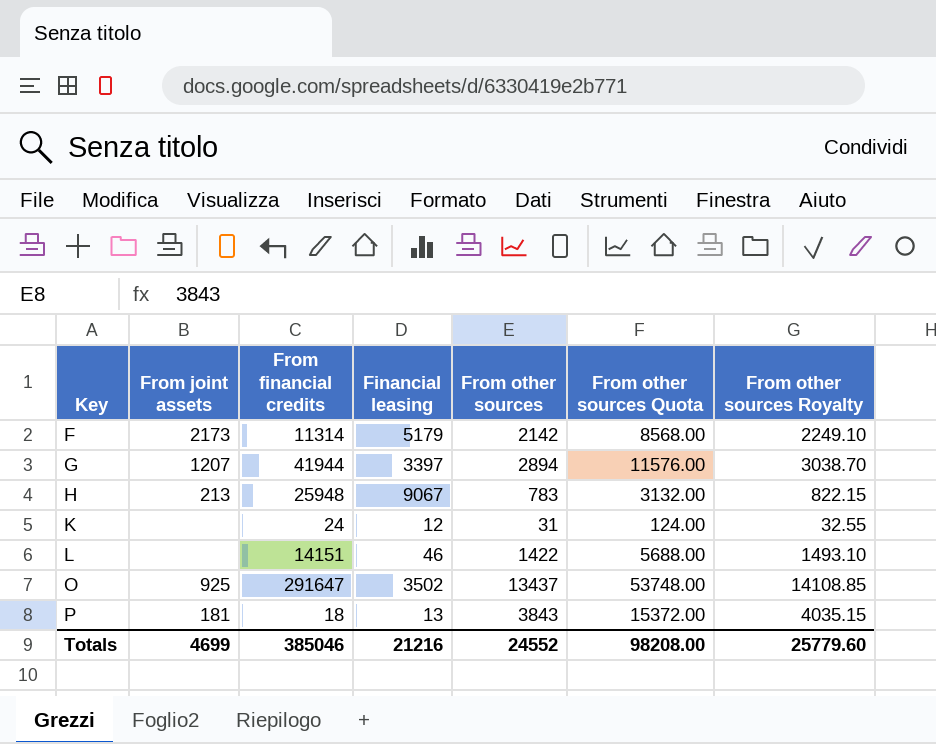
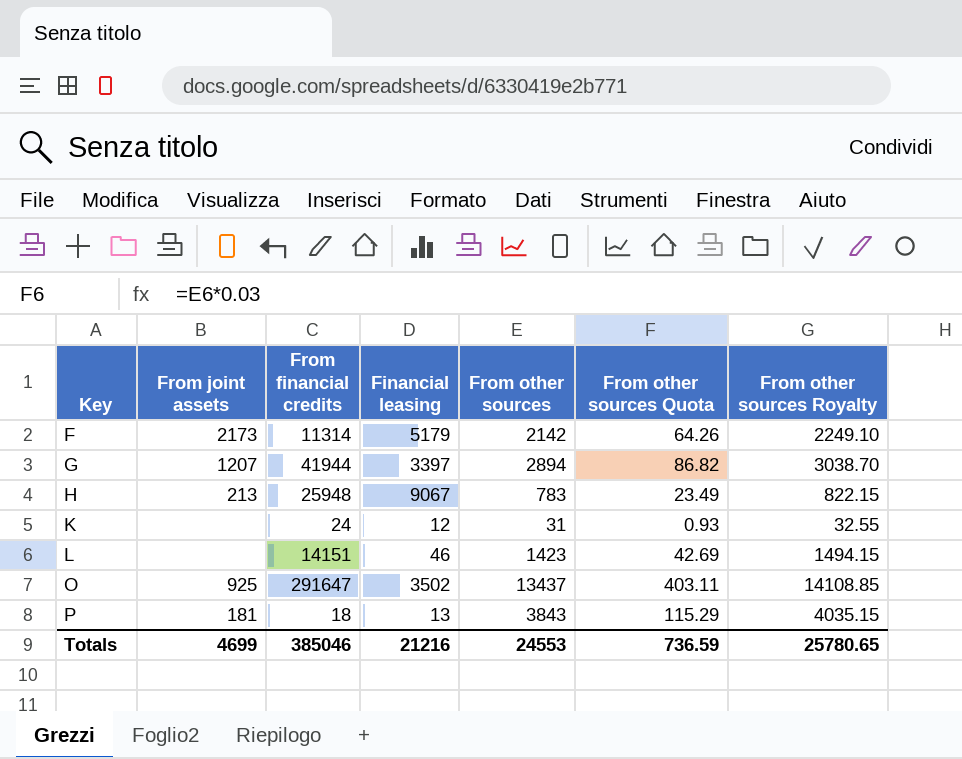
column From other sources Quota | formula: [From other sources] * 4 -> [From other sources] * 0.03
L | From other sources: 1422 -> 1423
L | From other sources Royalty: 1493.10 -> 1494.15
Totals | From other sources: 24552 -> 24553
Totals | From other sources Quota: 98208.00 -> 736.59
Totals | From other sources Royalty: 25779.60 -> 25780.65

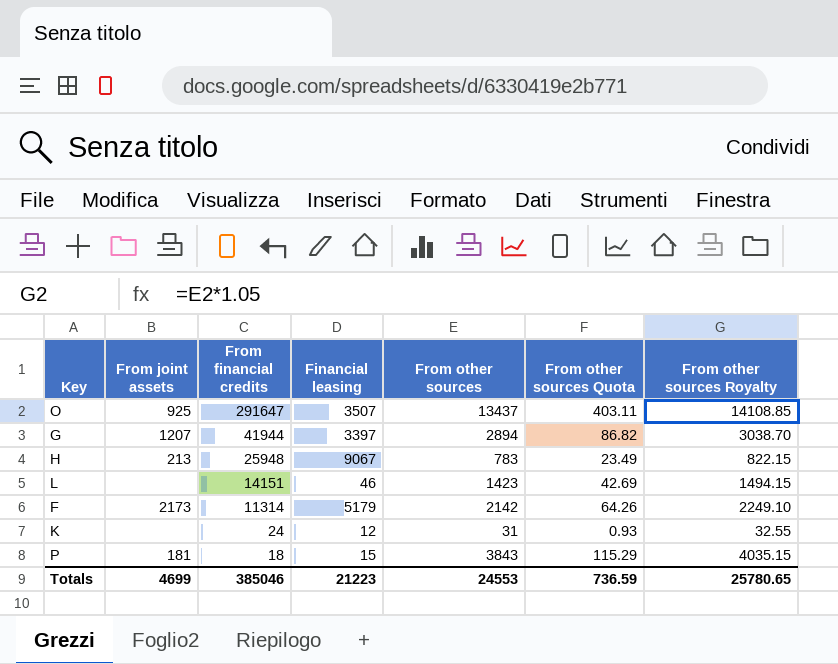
row order: Key ascending -> From financial credits descending
O | Financial leasing: 3502 -> 3507
P | Financial leasing: 13 -> 15
Totals | Financial leasing: 21216 -> 21223

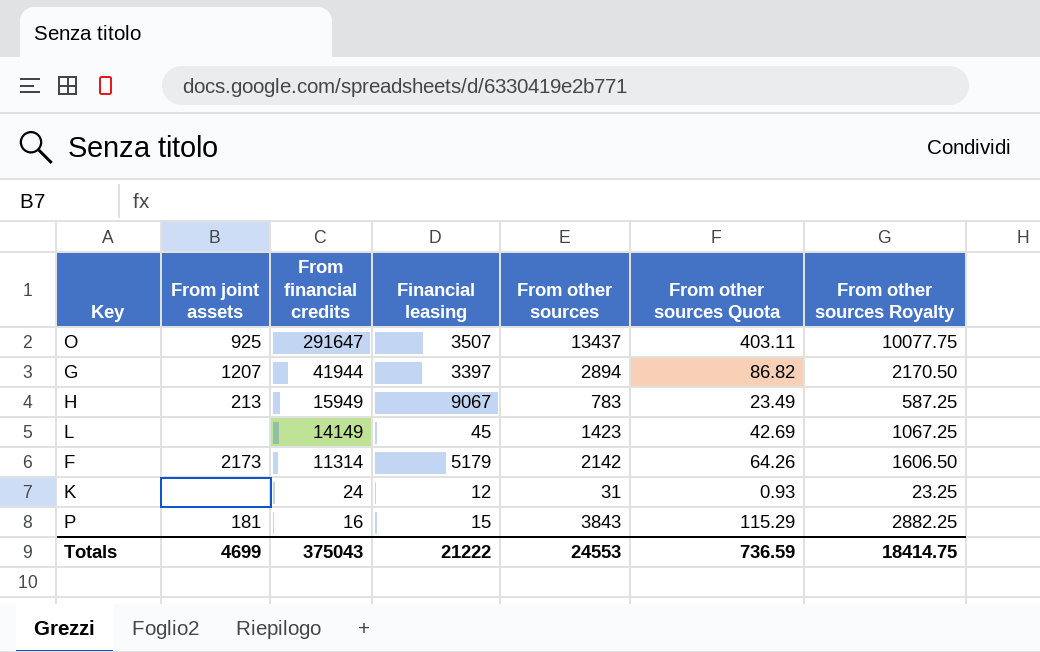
column From other sources Royalty | formula: [From other sources] * 1.05 -> [From other sources] * 0.75
H | From financial credits: 25948 -> 15949
L | From financial credits: 14151 -> 14149
L | Financial leasing: 46 -> 45
P | From financial credits: 18 -> 16
Totals | From financial credits: 385046 -> 375043
Totals | Financial leasing: 21223 -> 21222
Totals | From other sources Royalty: 25780.65 -> 18414.75

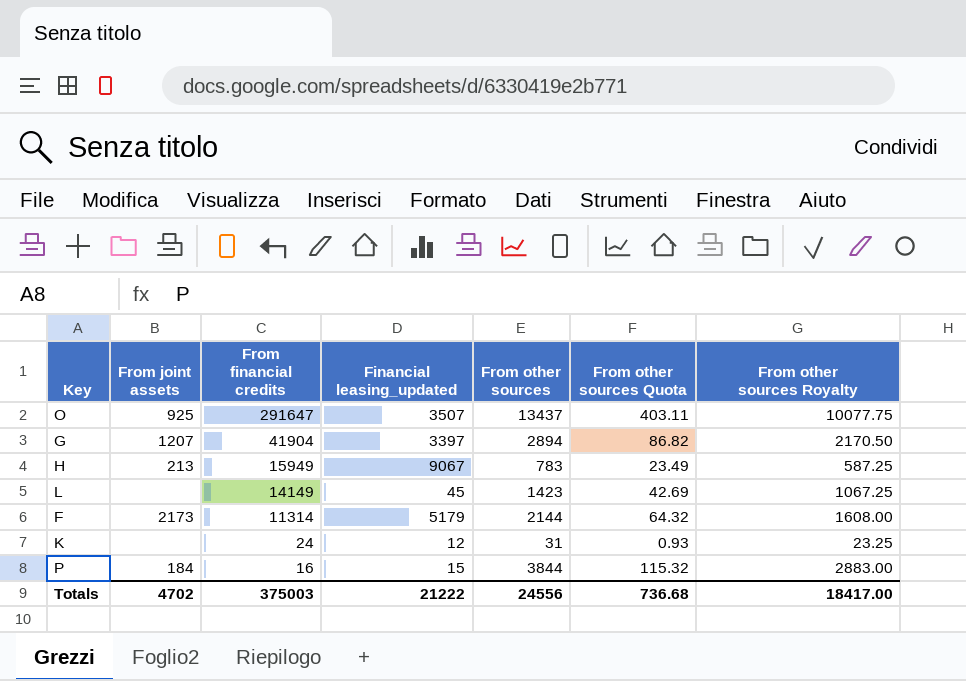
column name: Financial leasing -> Financial leasing_updated
G | From financial credits: 41944 -> 41904
F | From other sources: 2142 -> 2144
F | From other sources Quota: 64.26 -> 64.32
F | From other sources Royalty: 1606.50 -> 1608.00
P | From joint assets: 181 -> 184
P | From other sources: 3843 -> 3844
P | From other sources Quota: 115.29 -> 115.32
P | From other sources Royalty: 2882.25 -> 2883.00
Totals | From joint assets: 4699 -> 4702
Totals | From financial credits: 375043 -> 375003
Totals | From other sources: 24553 -> 24556
Totals | From other sources Quota: 736.59 -> 736.68
Totals | From other sources Royalty: 18414.75 -> 18417.00

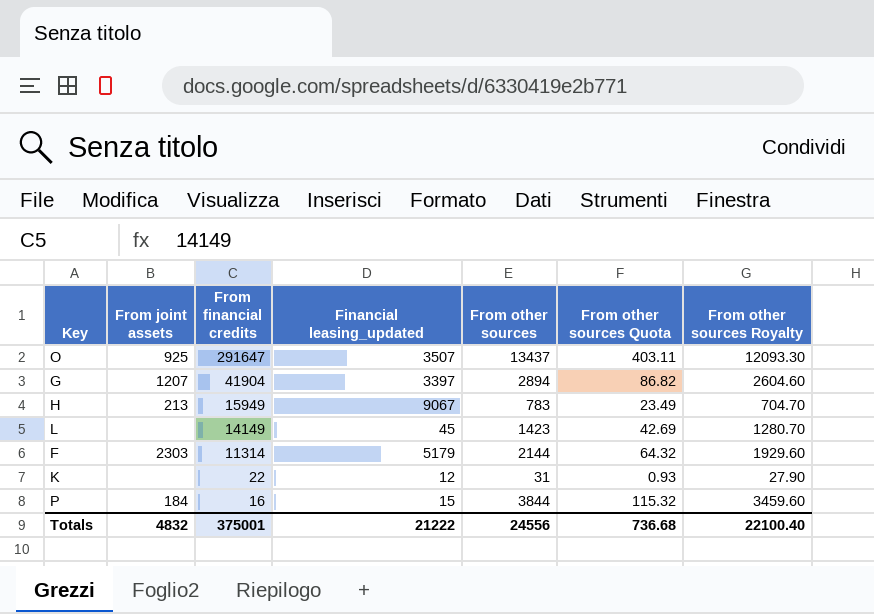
column From other sources Royalty | formula: [From other sources] * 0.75 -> [From other sources] * 0.9
F | From joint assets: 2173 -> 2303
K | From financial credits: 24 -> 22
Totals | From joint assets: 4702 -> 4832
Totals | From financial credits: 375003 -> 375001
Totals | From other sources Royalty: 18417.00 -> 22100.40

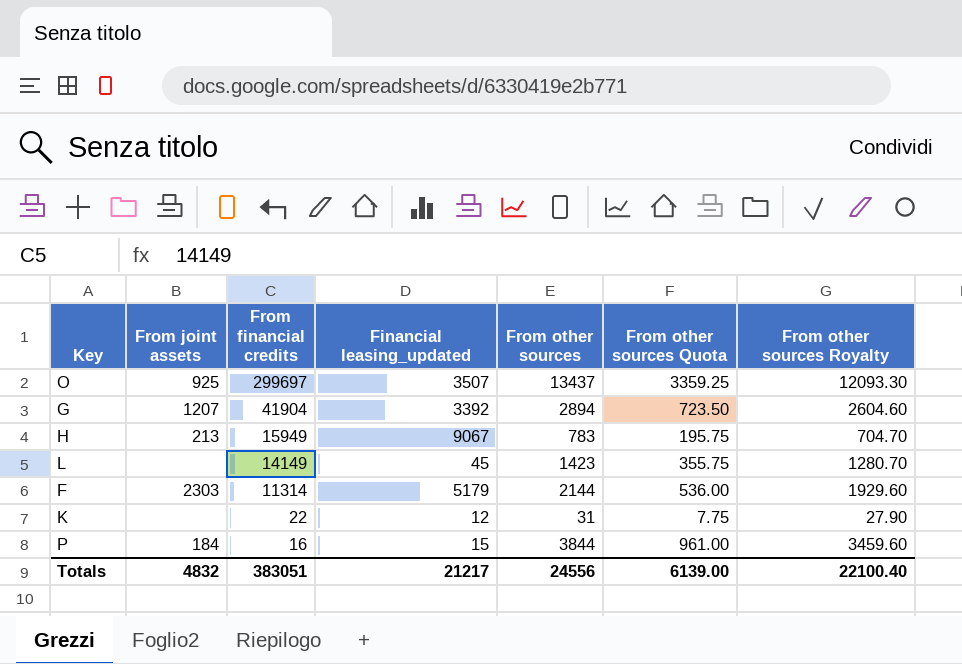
column From other sources Quota | formula: [From other sources] * 0.03 -> [From other sources] * 0.25
O | From financial credits: 291647 -> 299697
G | Financial leasing_updated: 3397 -> 3392
Totals | From financial credits: 375001 -> 383051
Totals | Financial leasing_updated: 21222 -> 21217
Totals | From other sources Quota: 736.68 -> 6139.00

